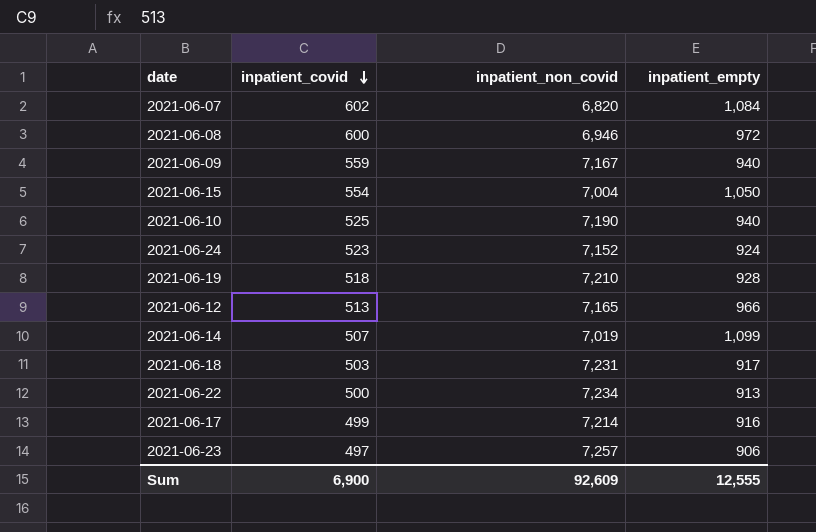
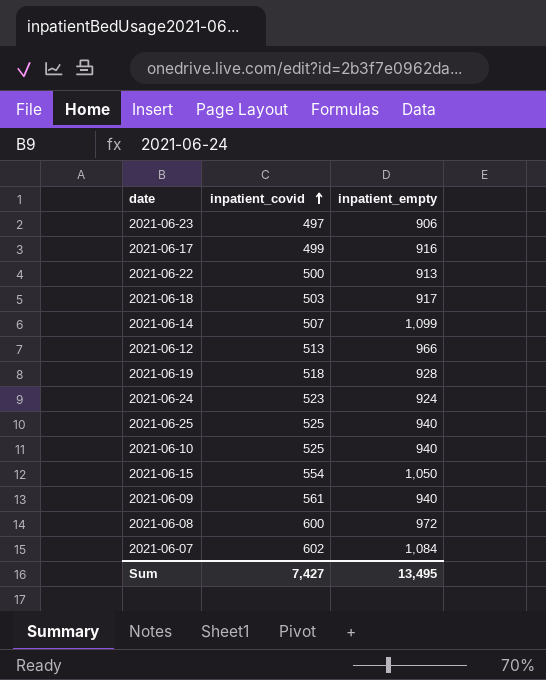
row order: inpatient_covid descending -> inpatient_covid ascending
column inpatient_non_covid | position: 3 -> none
row 2021-06-25: none -> 525 | 940
2021-06-09 | inpatient_covid: 559 -> 561
Sum | inpatient_covid: 6,900 -> 7,427
Sum | inpatient_empty: 12,555 -> 13,495

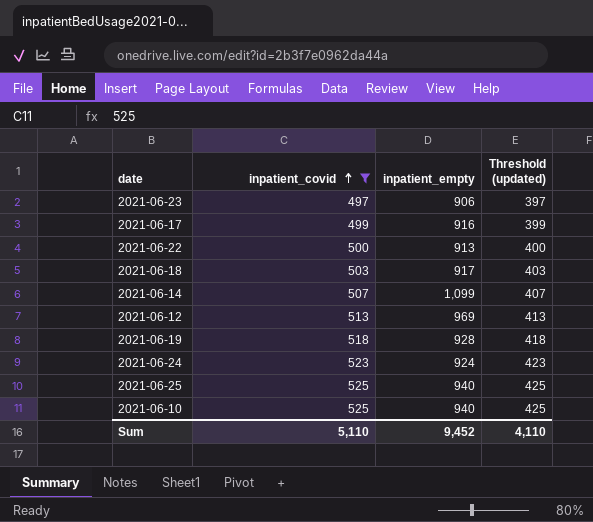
filter: none -> inpatient_covid <= 525
column Threshold (updated) | formula: none -> [inpatient_covid] - 100
2021-06-12 | inpatient_empty: 966 -> 969
Sum | inpatient_covid: 7,427 -> 5,110
Sum | inpatient_empty: 13,495 -> 9,452

